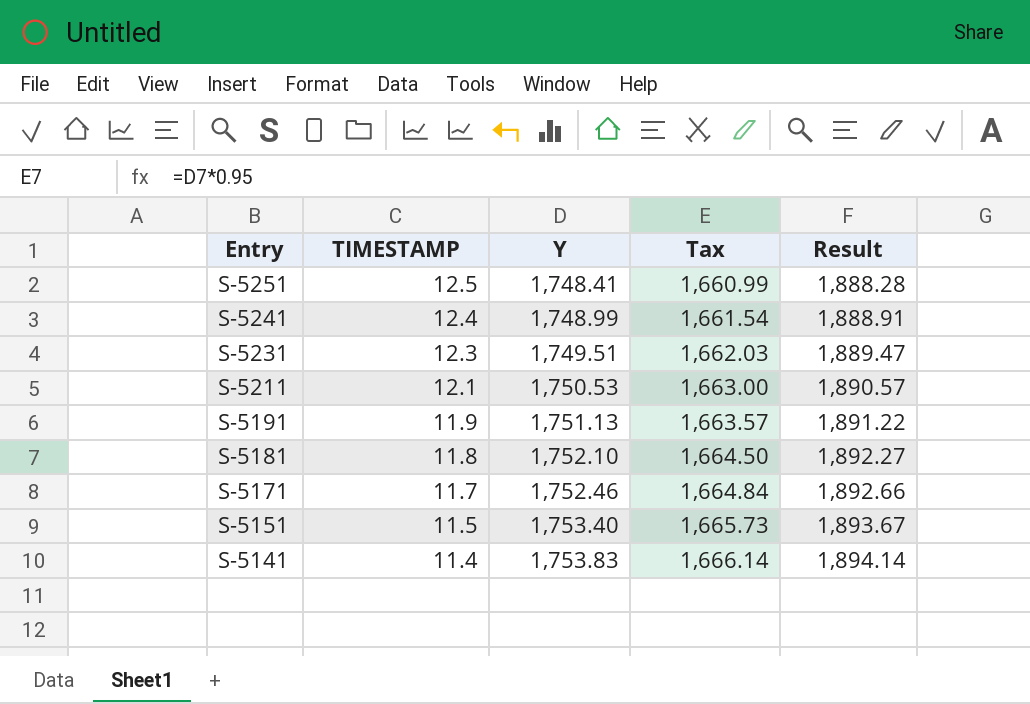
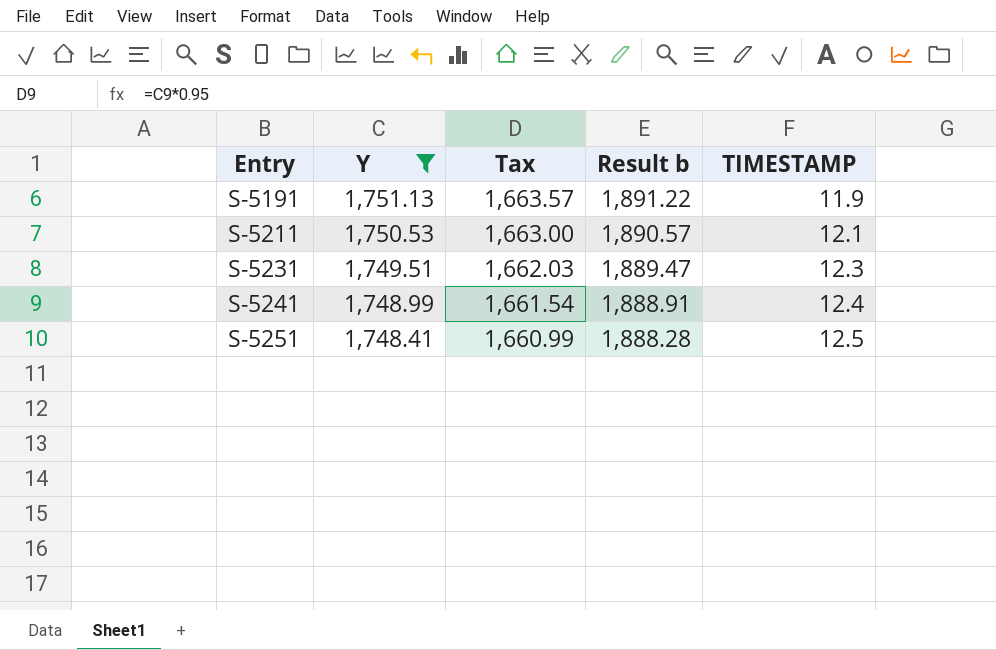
filter: none -> Y <= 1,751.13
row order: Entry descending -> Entry ascending
column name: Result -> Result b
column TIMESTAMP | position: 2 -> 5

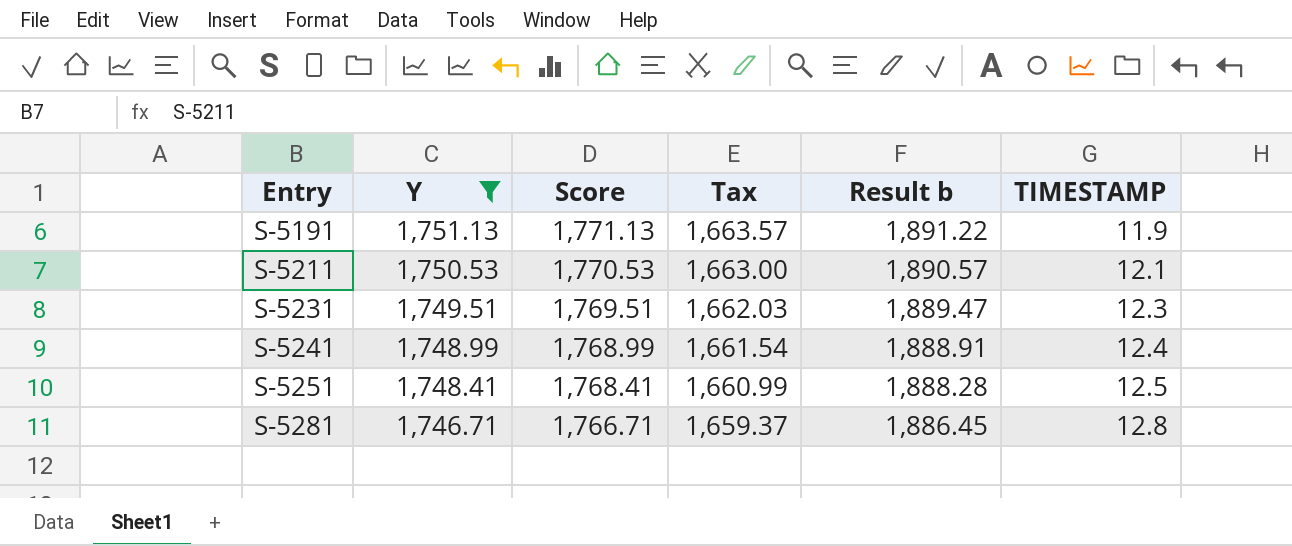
column Score | formula: none -> [Y] + 20
row S-5281: none -> 1,746.71 | 1,766.71 | 1,659.37 | 1,886.45 | 12.8

